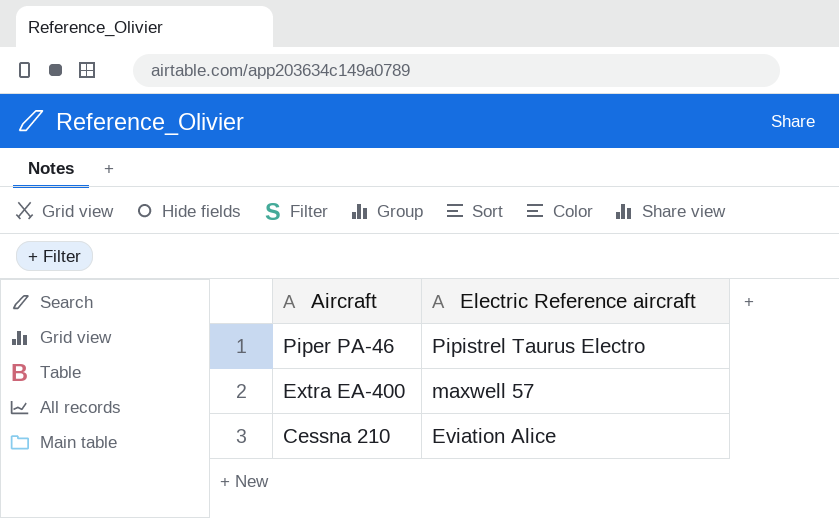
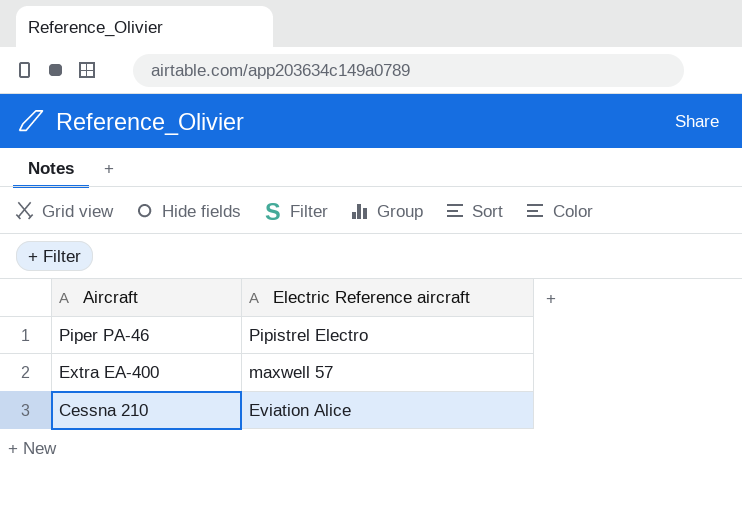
Piper PA-46 | Electric Reference aircraft: Pipistrel Taurus Electro -> Pipistrel Electro

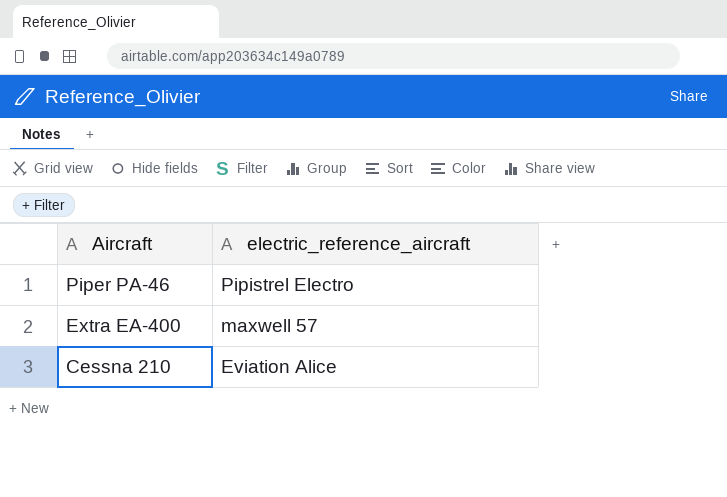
column name: Electric Reference aircraft -> electric_reference_aircraft

